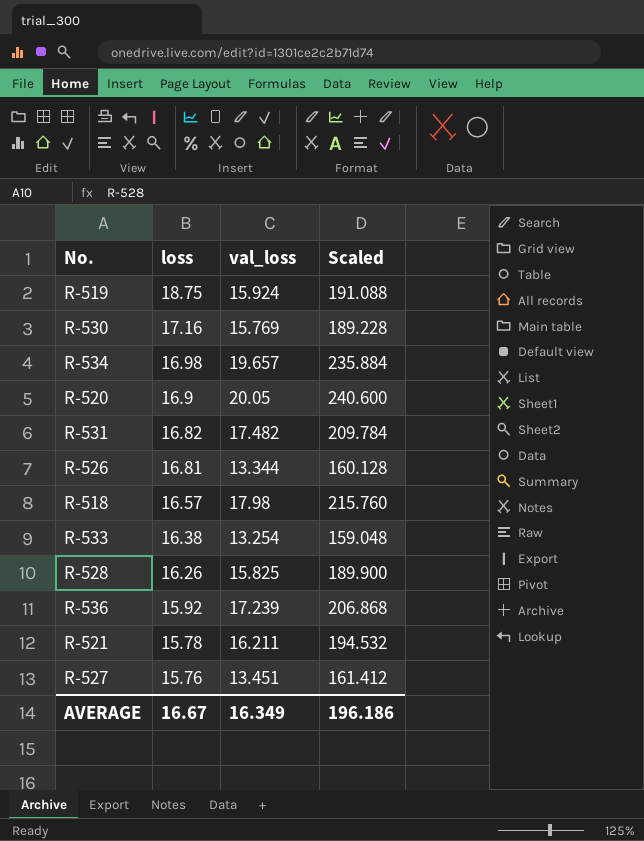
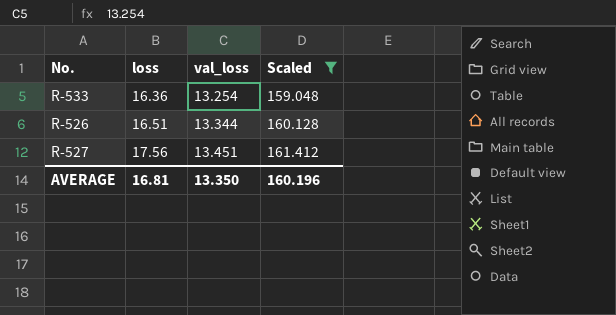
filter: none -> Scaled <= 161.412
row order: loss descending -> loss ascending
R-533 | loss: 16.38 -> 16.36
R-526 | loss: 16.81 -> 16.51
R-527 | loss: 15.76 -> 17.56
AVERAGE | loss: 16.67 -> 16.81
AVERAGE | val_loss: 16.349 -> 13.350
AVERAGE | Scaled: 196.186 -> 160.196

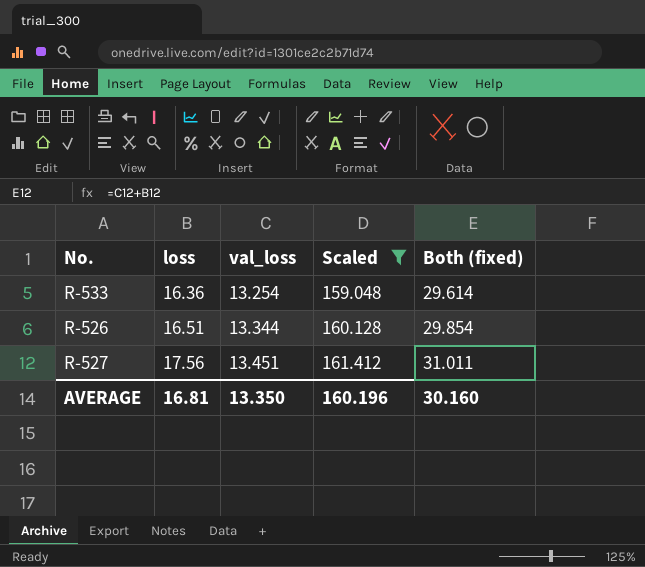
column Both (fixed) | formula: none -> [loss] + [val_loss]

